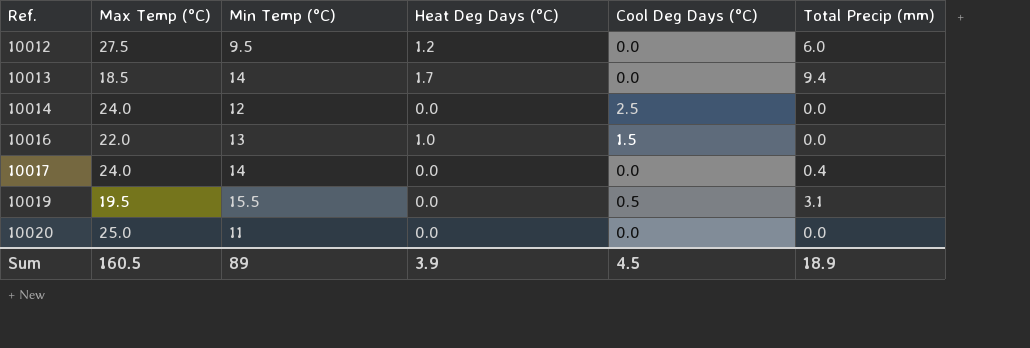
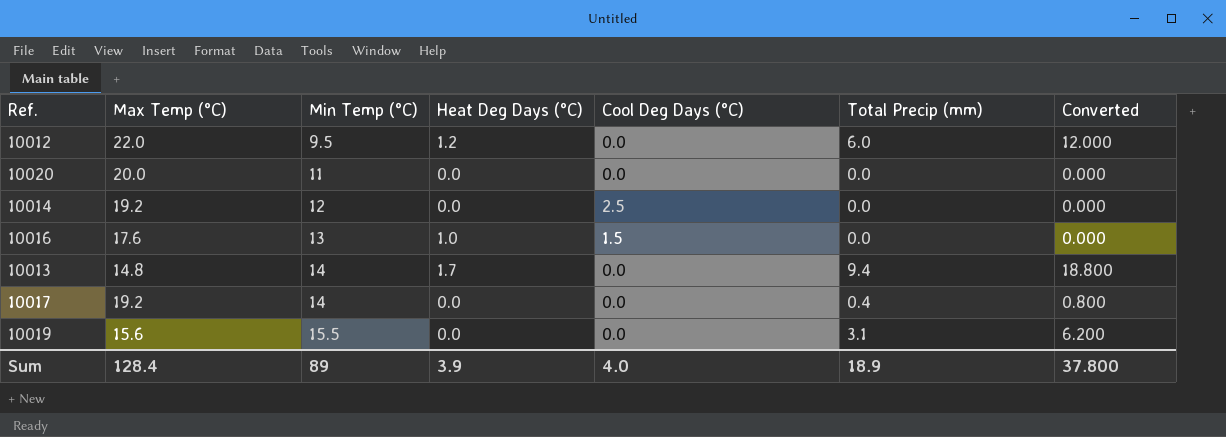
row order: Ref. ascending -> Min Temp (°C) ascending
column Converted | formula: none -> [Total Precip (mm)] * 2
10012 | Max Temp (°C): 27.5 -> 22.0
10020 | Max Temp (°C): 25.0 -> 20.0
10014 | Max Temp (°C): 24.0 -> 19.2
10016 | Max Temp (°C): 22.0 -> 17.6
10013 | Max Temp (°C): 18.5 -> 14.8
10017 | Max Temp (°C): 24.0 -> 19.2
10019 | Max Temp (°C): 19.5 -> 15.6
10019 | Cool Deg Days (°C): 0.5 -> 0.0
Sum | Max Temp (°C): 160.5 -> 128.4
Sum | Cool Deg Days (°C): 4.5 -> 4.0

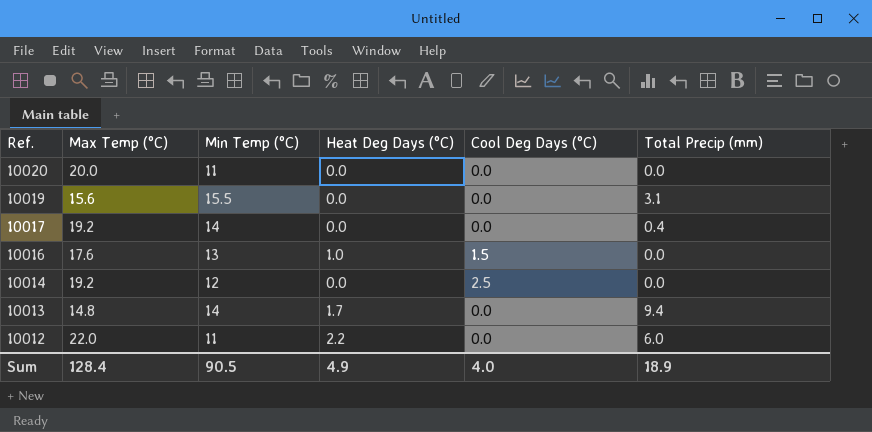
row order: Min Temp (°C) ascending -> Ref. descending
column Converted | formula: [Total Precip (mm)] * 2 -> none
10012 | Min Temp (°C): 9.5 -> 11
10012 | Heat Deg Days (°C): 1.2 -> 2.2
Sum | Min Temp (°C): 89 -> 90.5
Sum | Heat Deg Days (°C): 3.9 -> 4.9

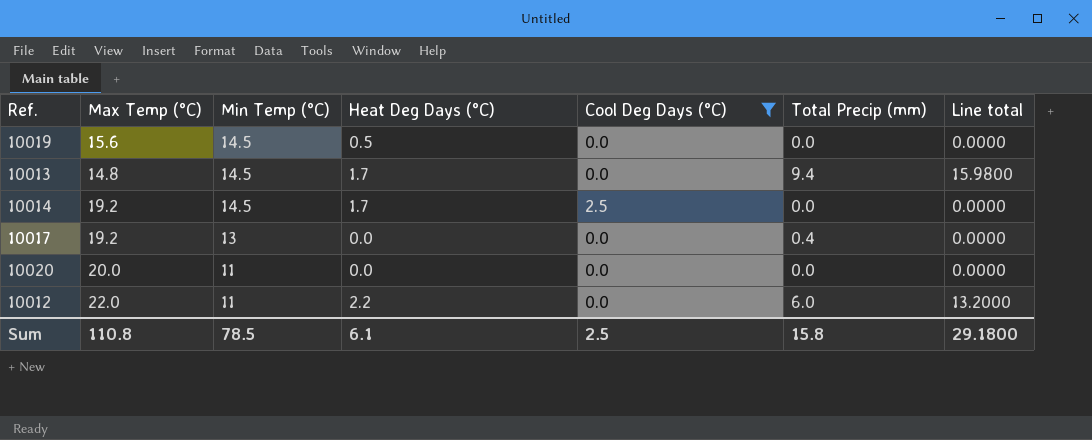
filter: none -> Cool Deg Days (°C) != 1.5
row order: Ref. descending -> Min Temp (°C) descending
column Line total | formula: none -> [Heat Deg Days (°C)] * [Total Precip (mm)]
10019 | Min Temp (°C): 15.5 -> 14.5
10019 | Heat Deg Days (°C): 0.0 -> 0.5
10019 | Total Precip (mm): 3.1 -> 0.0
10013 | Min Temp (°C): 14 -> 14.5
10014 | Min Temp (°C): 12 -> 14.5
10014 | Heat Deg Days (°C): 0.0 -> 1.7
10017 | Min Temp (°C): 14 -> 13
Sum | Max Temp (°C): 128.4 -> 110.8
Sum | Min Temp (°C): 90.5 -> 78.5
Sum | Heat Deg Days (°C): 4.9 -> 6.1
Sum | Cool Deg Days (°C): 4.0 -> 2.5
Sum | Total Precip (mm): 18.9 -> 15.8

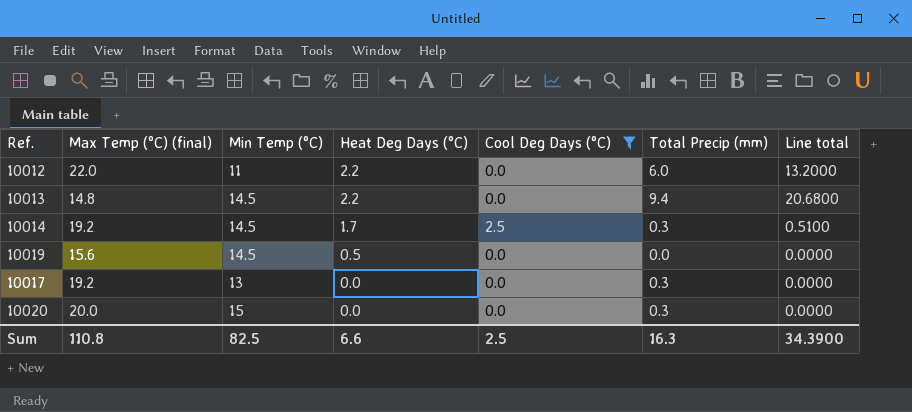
row order: Min Temp (°C) descending -> Heat Deg Days (°C) descending
column name: Max Temp (°C) -> Max Temp (°C) (final)
10013 | Heat Deg Days (°C): 1.7 -> 2.2
10013 | Line total: 15.9800 -> 20.6800
10014 | Total Precip (mm): 0.0 -> 0.3
10014 | Line total: 0.0000 -> 0.5100
10017 | Total Precip (mm): 0.4 -> 0.3
10020 | Min Temp (°C): 11 -> 15
10020 | Total Precip (mm): 0.0 -> 0.3
Sum | Min Temp (°C): 78.5 -> 82.5
Sum | Heat Deg Days (°C): 6.1 -> 6.6
Sum | Total Precip (mm): 15.8 -> 16.3
Sum | Line total: 29.1800 -> 34.3900

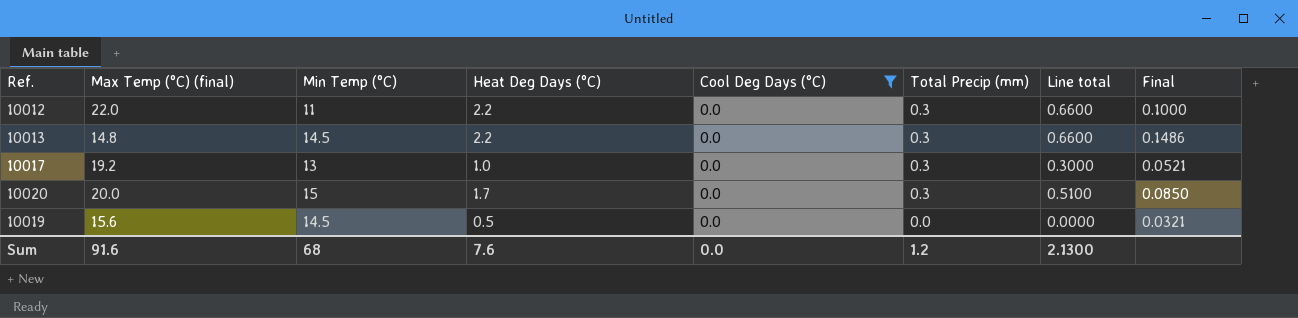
row order: Heat Deg Days (°C) descending -> Total Precip (mm) descending
column Final | formula: none -> [Heat Deg Days (°C)] / [Max Temp (°C) (final)]
row 10014: 19.2 | 14.5 | 1.7 | 2.5 | 0.3 | 0.5100 -> none
10012 | Total Precip (mm): 6.0 -> 0.3
10012 | Line total: 13.2000 -> 0.6600
10013 | Total Precip (mm): 9.4 -> 0.3
10013 | Line total: 20.6800 -> 0.6600
10017 | Heat Deg Days (°C): 0.0 -> 1.0
10017 | Line total: 0.0000 -> 0.3000
10020 | Heat Deg Days (°C): 0.0 -> 1.7
10020 | Line total: 0.0000 -> 0.5100
Sum | Max Temp (°C) (final): 110.8 -> 91.6
Sum | Min Temp (°C): 82.5 -> 68
Sum | Heat Deg Days (°C): 6.6 -> 7.6
Sum | Cool Deg Days (°C): 2.5 -> 0.0
Sum | Total Precip (mm): 16.3 -> 1.2
Sum | Line total: 34.3900 -> 2.1300

